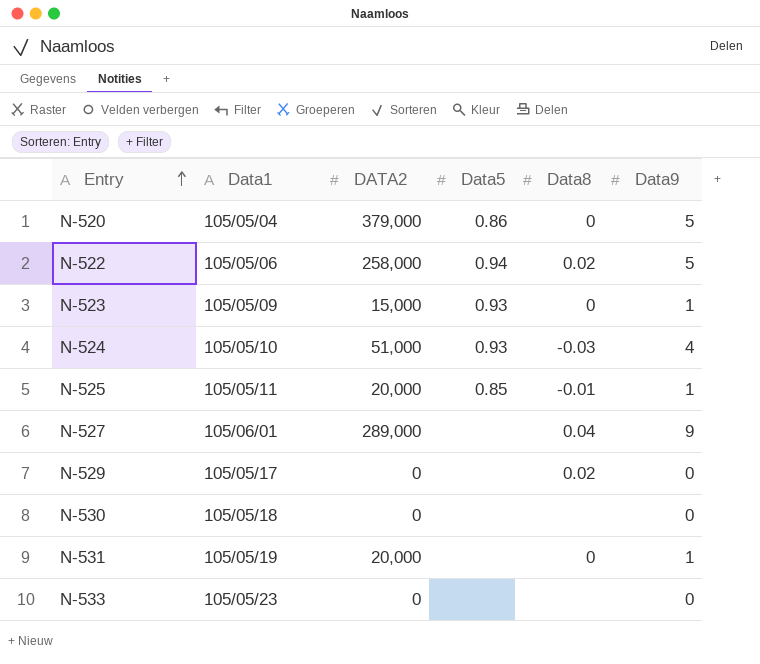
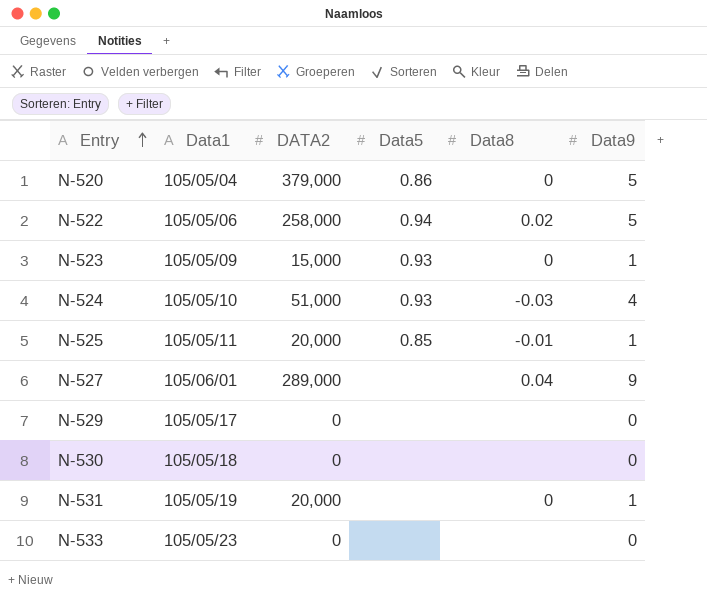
N-529 | Data8: 0.02 -> none

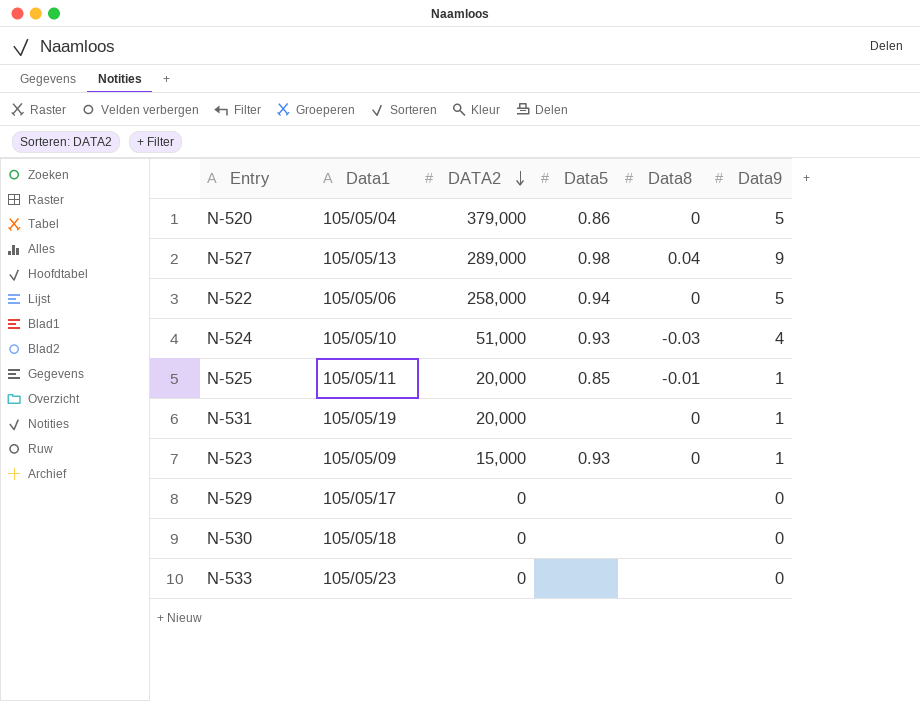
row order: Entry ascending -> DATA2 descending
N-527 | Data1: 105/06/01 -> 105/05/13
N-527 | Data5: none -> 0.98
N-522 | Data8: 0.02 -> 0

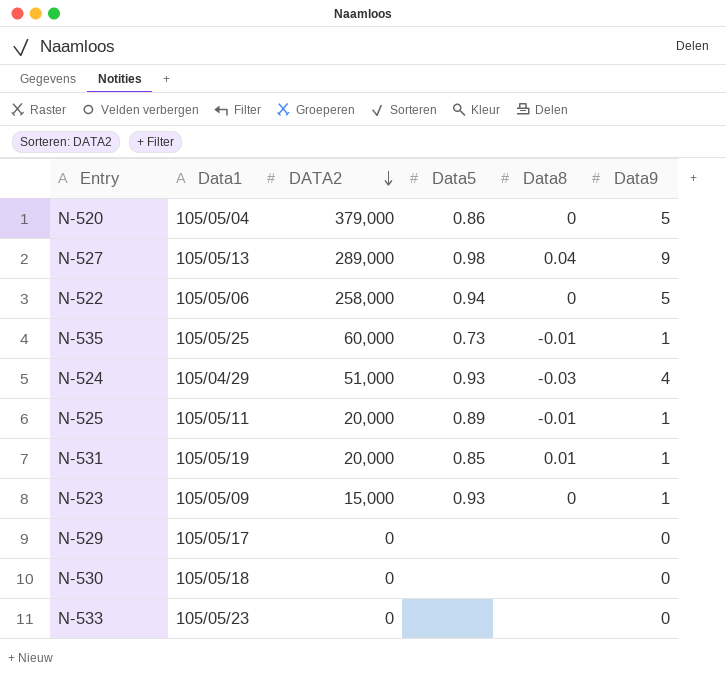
row N-535: none -> 105/05/25 | 60,000 | 0.73 | -0.01 | 1
N-524 | Data1: 105/05/10 -> 105/04/29
N-525 | Data5: 0.85 -> 0.89
N-531 | Data5: none -> 0.85
N-531 | Data8: 0 -> 0.01

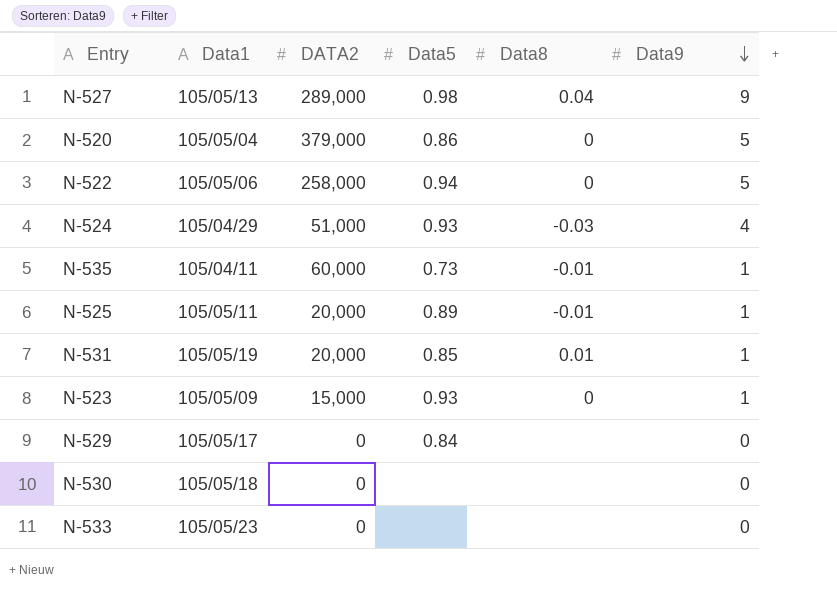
row order: DATA2 descending -> Data9 descending
N-535 | Data1: 105/05/25 -> 105/04/11
N-529 | Data5: none -> 0.84

